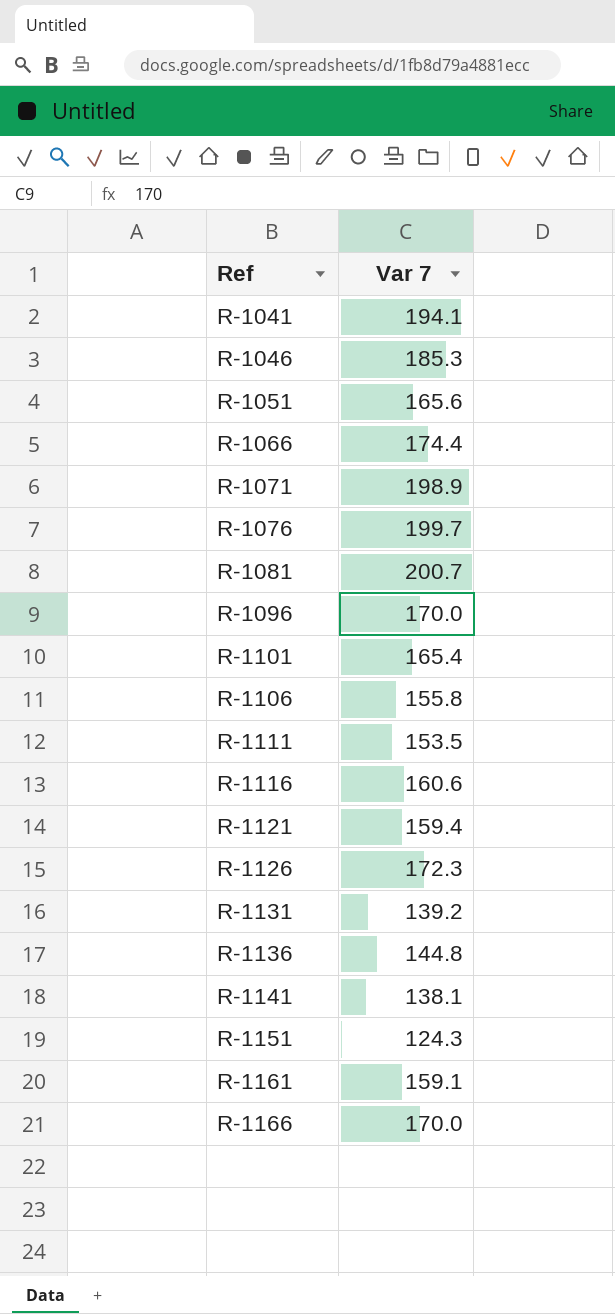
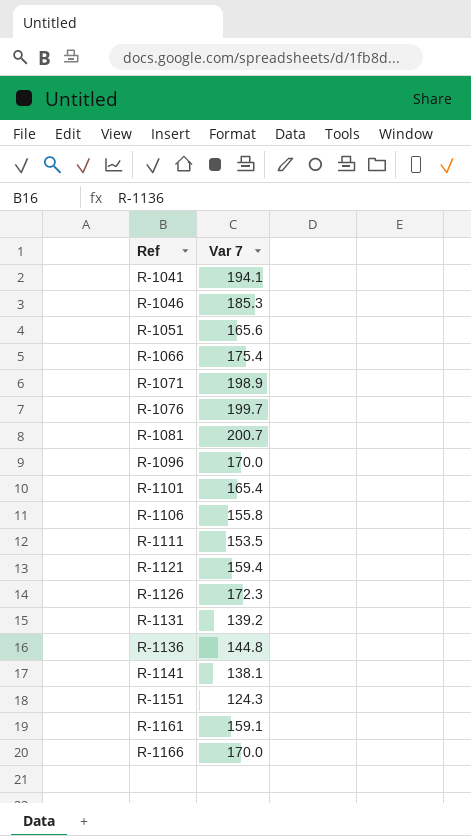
row R-1116: 160.6 -> none
R-1066 | Var 7: 174.4 -> 175.4

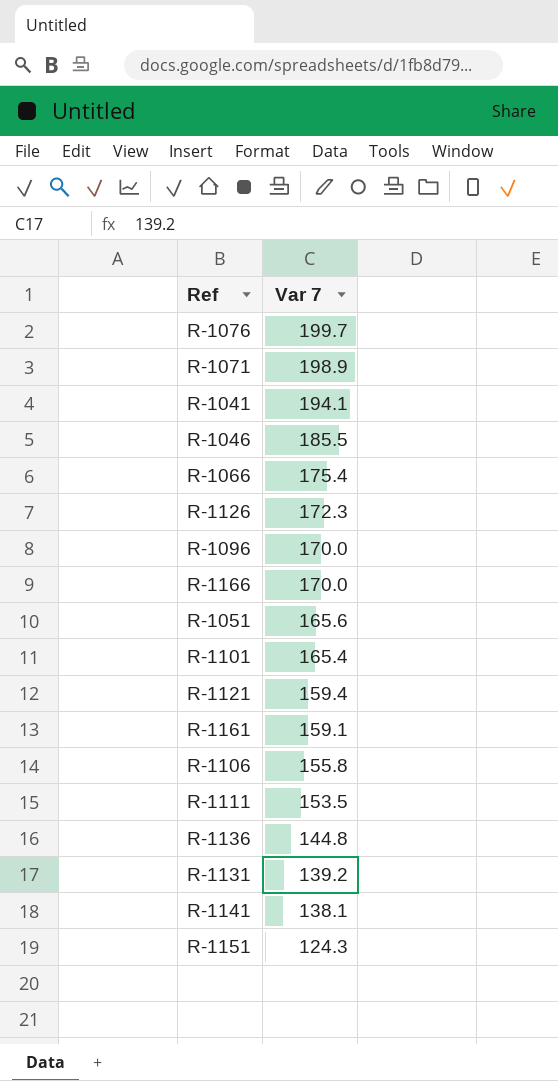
row order: Ref ascending -> Var 7 descending
row R-1081: 200.7 -> none
R-1046 | Var 7: 185.3 -> 185.5

